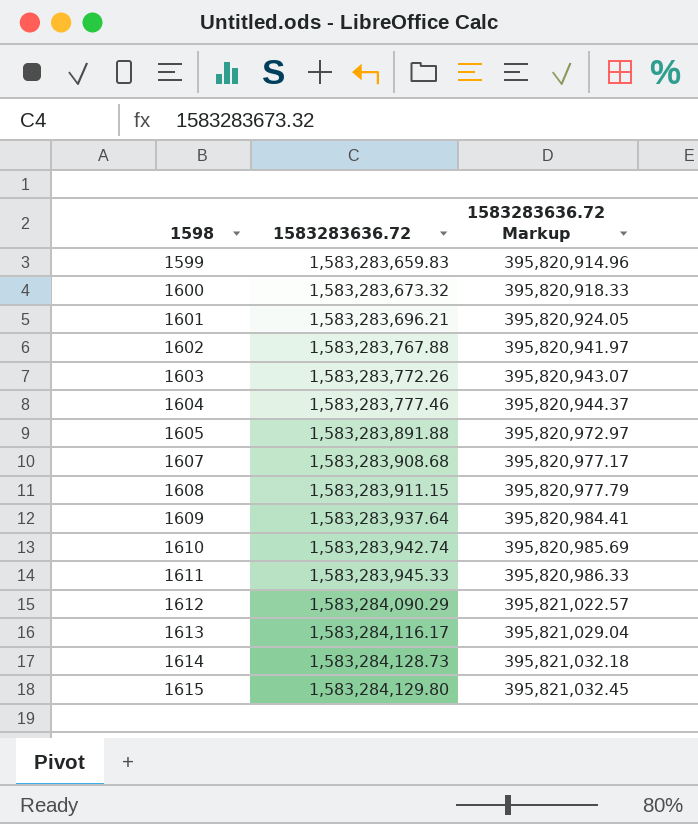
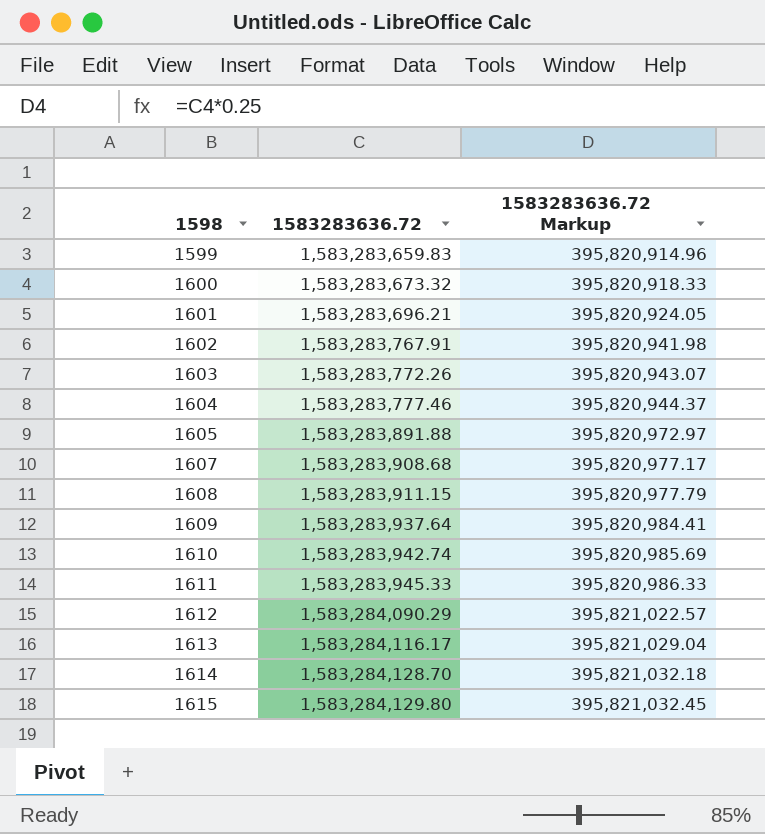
1602 | 1583283636.72: 1,583,283,767.88 -> 1,583,283,767.91
1602 | 1583283636.72 Markup: 395,820,941.97 -> 395,820,941.98
1614 | 1583283636.72: 1,583,284,128.73 -> 1,583,284,128.70

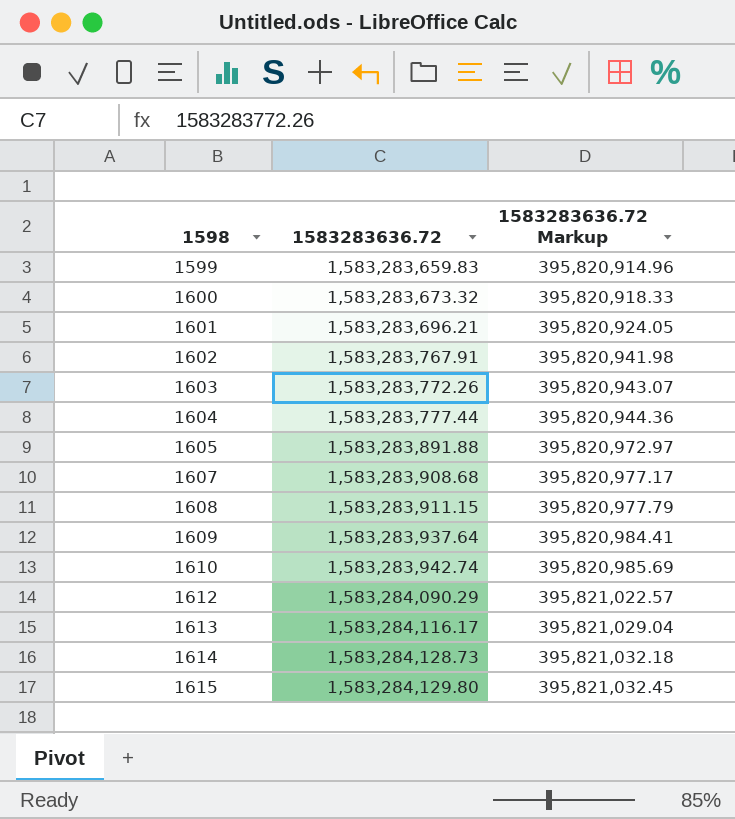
row 1611: 1,583,283,945.33 | 395,820,986.33 -> none
1604 | 1583283636.72: 1,583,283,777.46 -> 1,583,283,777.44
1604 | 1583283636.72 Markup: 395,820,944.37 -> 395,820,944.36
1614 | 1583283636.72: 1,583,284,128.70 -> 1,583,284,128.73

